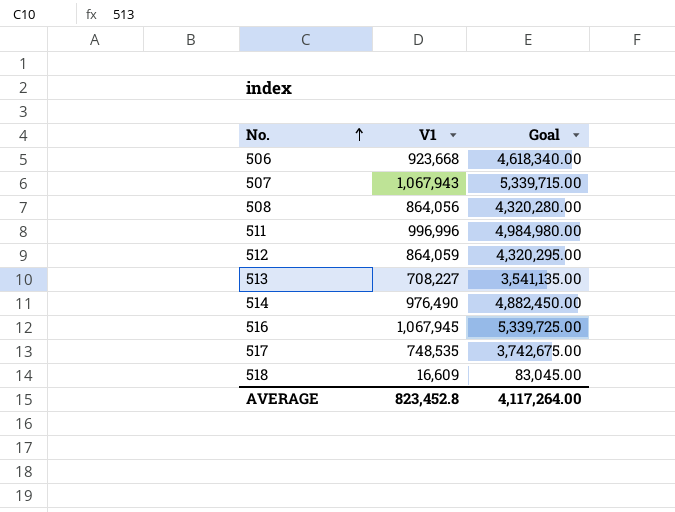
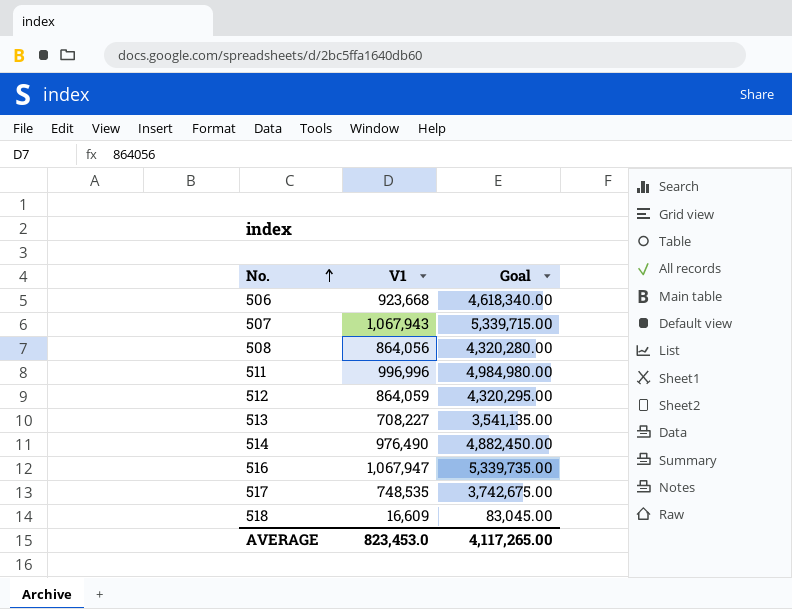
516 | V1: 1,067,945 -> 1,067,947
516 | Goal: 5,339,725.00 -> 5,339,735.00
AVERAGE | V1: 823,452.8 -> 823,453.0
AVERAGE | Goal: 4,117,264.00 -> 4,117,265.00

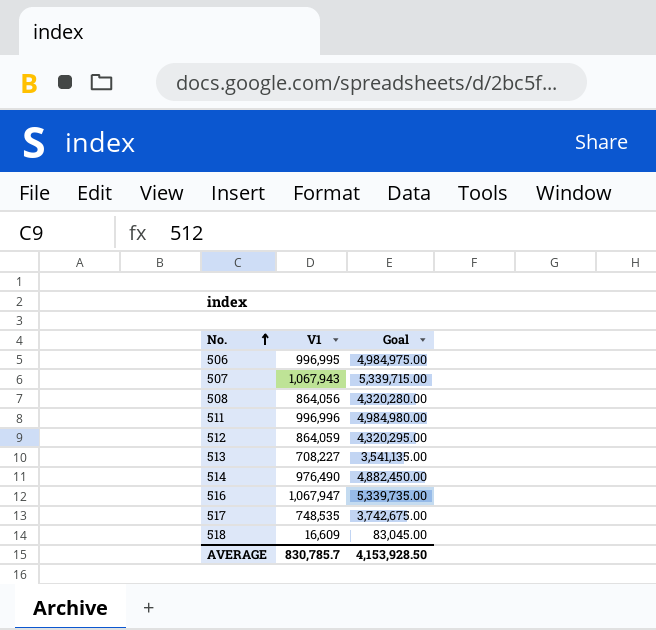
506 | V1: 923,668 -> 996,995
506 | Goal: 4,618,340.00 -> 4,984,975.00
AVERAGE | V1: 823,453.0 -> 830,785.7
AVERAGE | Goal: 4,117,265.00 -> 4,153,928.50

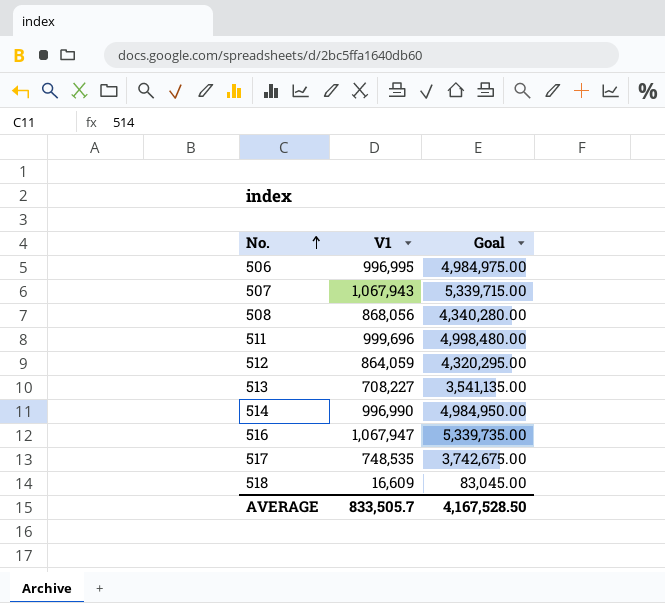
508 | V1: 864,056 -> 868,056
508 | Goal: 4,320,280.00 -> 4,340,280.00
511 | V1: 996,996 -> 999,696
511 | Goal: 4,984,980.00 -> 4,998,480.00
514 | V1: 976,490 -> 996,990
514 | Goal: 4,882,450.00 -> 4,984,950.00
AVERAGE | V1: 830,785.7 -> 833,505.7
AVERAGE | Goal: 4,153,928.50 -> 4,167,528.50

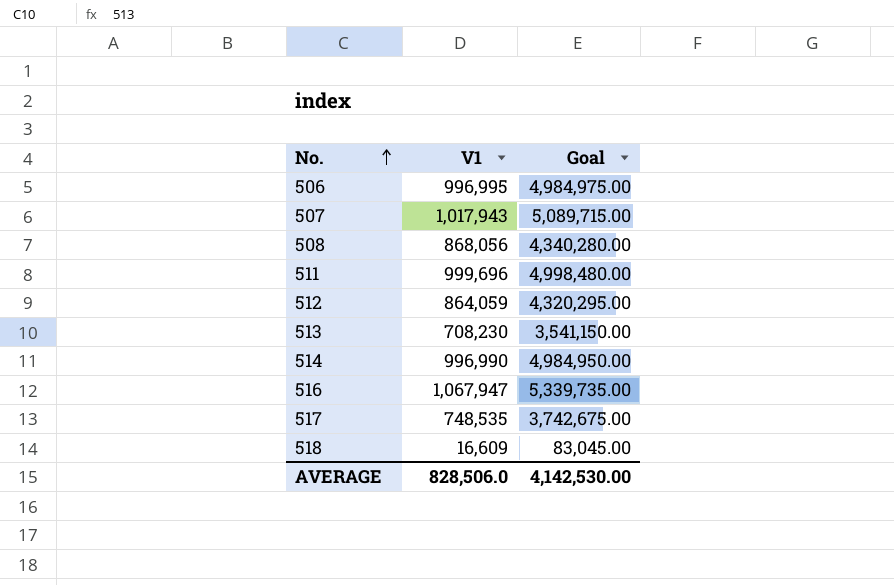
507 | V1: 1,067,943 -> 1,017,943
507 | Goal: 5,339,715.00 -> 5,089,715.00
513 | V1: 708,227 -> 708,230
513 | Goal: 3,541,135.00 -> 3,541,150.00
AVERAGE | V1: 833,505.7 -> 828,506.0
AVERAGE | Goal: 4,167,528.50 -> 4,142,530.00

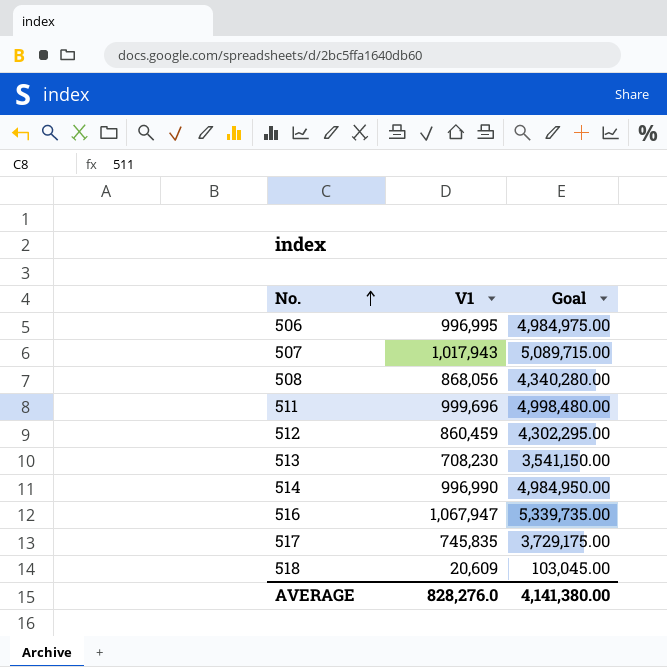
512 | V1: 864,059 -> 860,459
512 | Goal: 4,320,295.00 -> 4,302,295.00
517 | V1: 748,535 -> 745,835
517 | Goal: 3,742,675.00 -> 3,729,175.00
518 | V1: 16,609 -> 20,609
518 | Goal: 83,045.00 -> 103,045.00
AVERAGE | V1: 828,506.0 -> 828,276.0
AVERAGE | Goal: 4,142,530.00 -> 4,141,380.00

